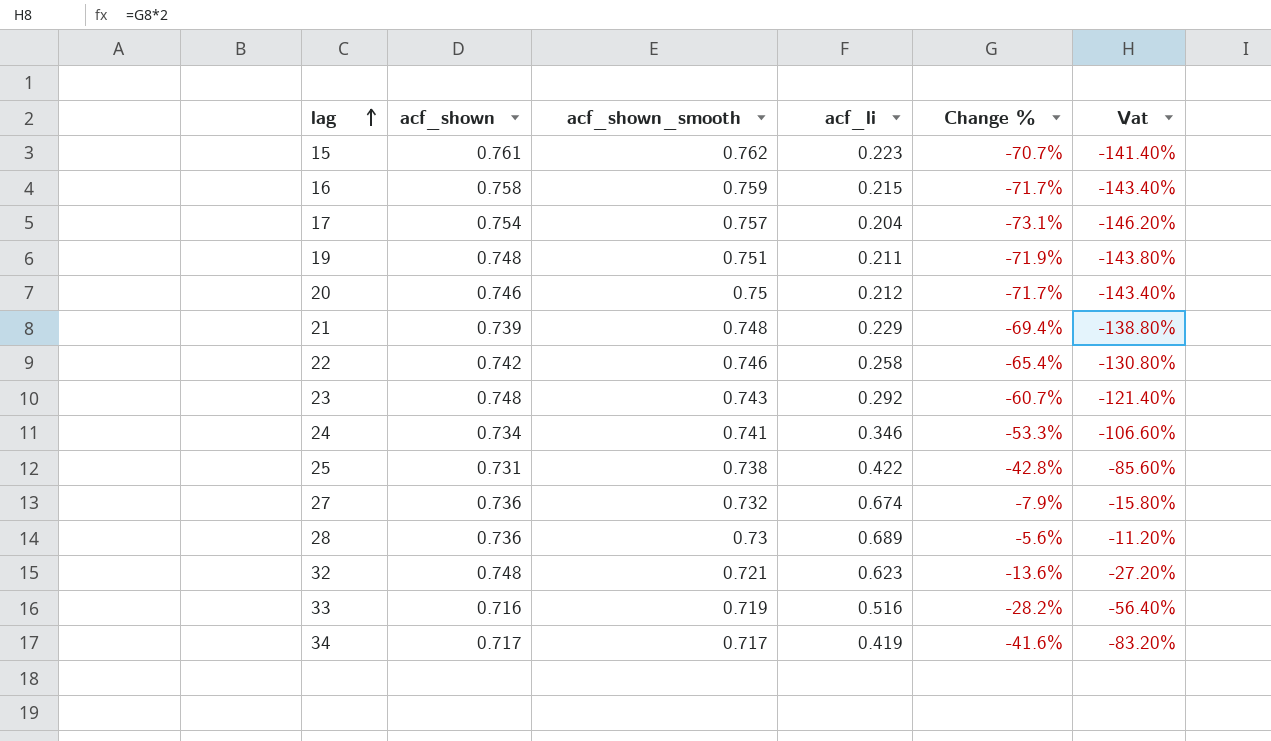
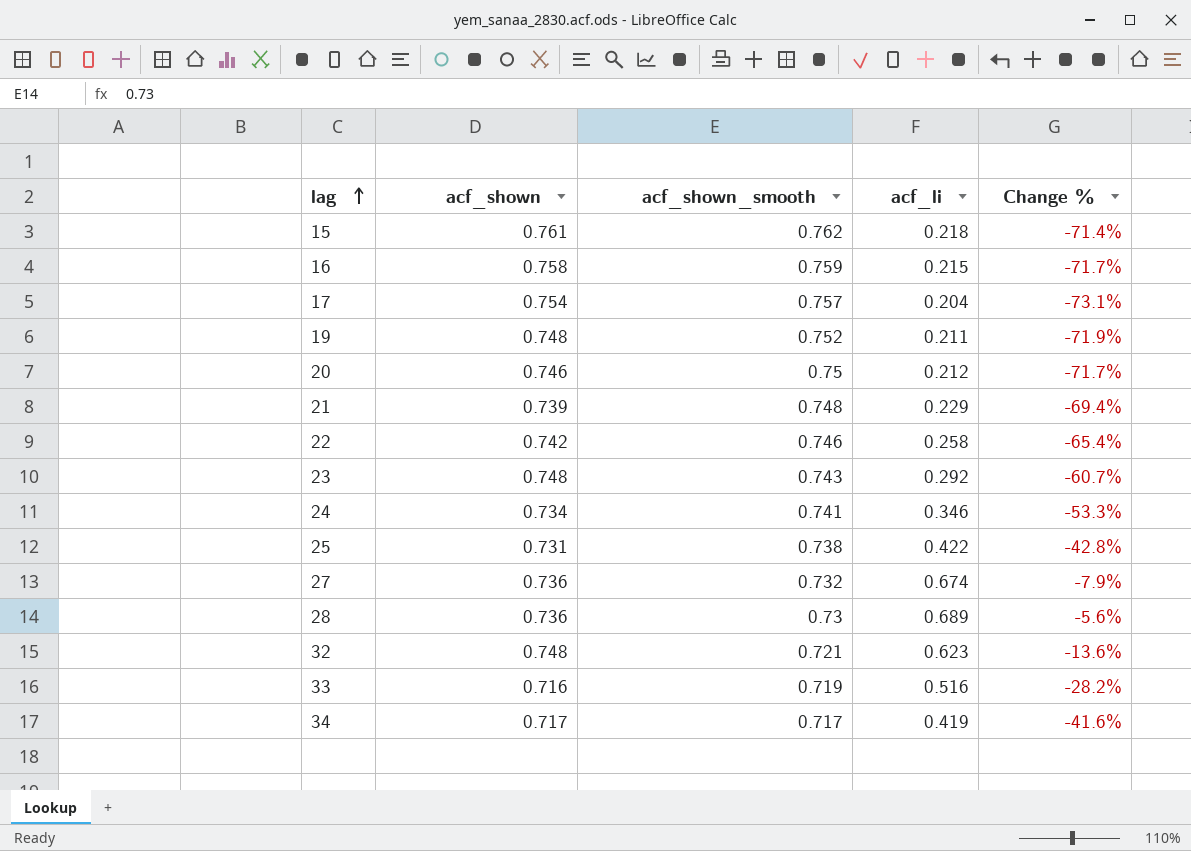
column Vat | formula: [Change %] * 2 -> none
15 | acf_li: 0.223 -> 0.218
15 | Change %: -70.7% -> -71.4%
19 | acf_shown_smooth: 0.751 -> 0.752

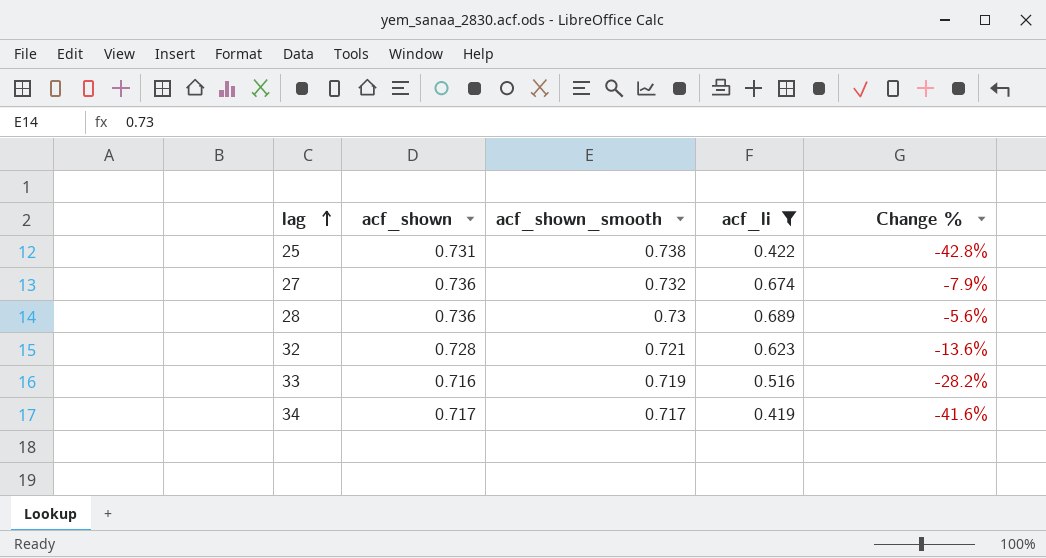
filter: none -> acf_li >= 0.419
32 | acf_shown: 0.748 -> 0.728

